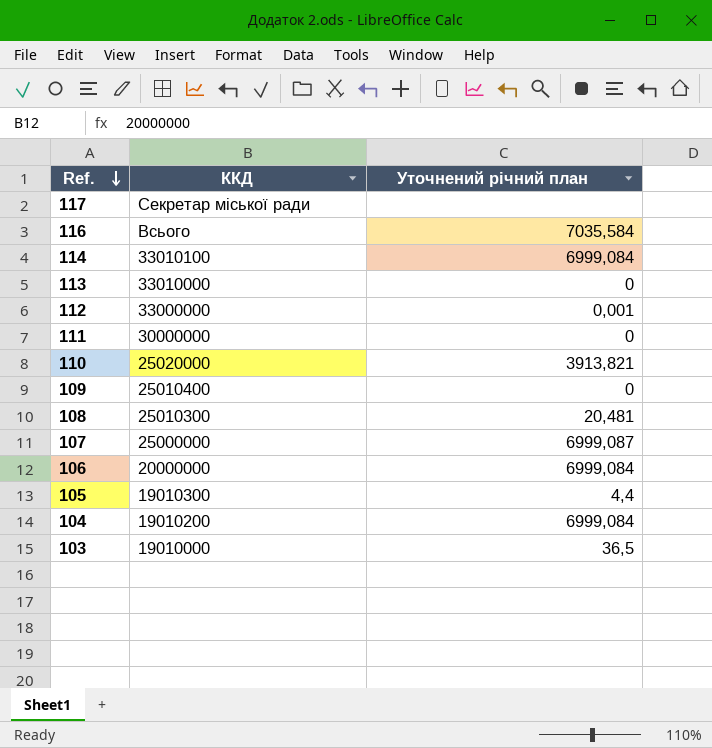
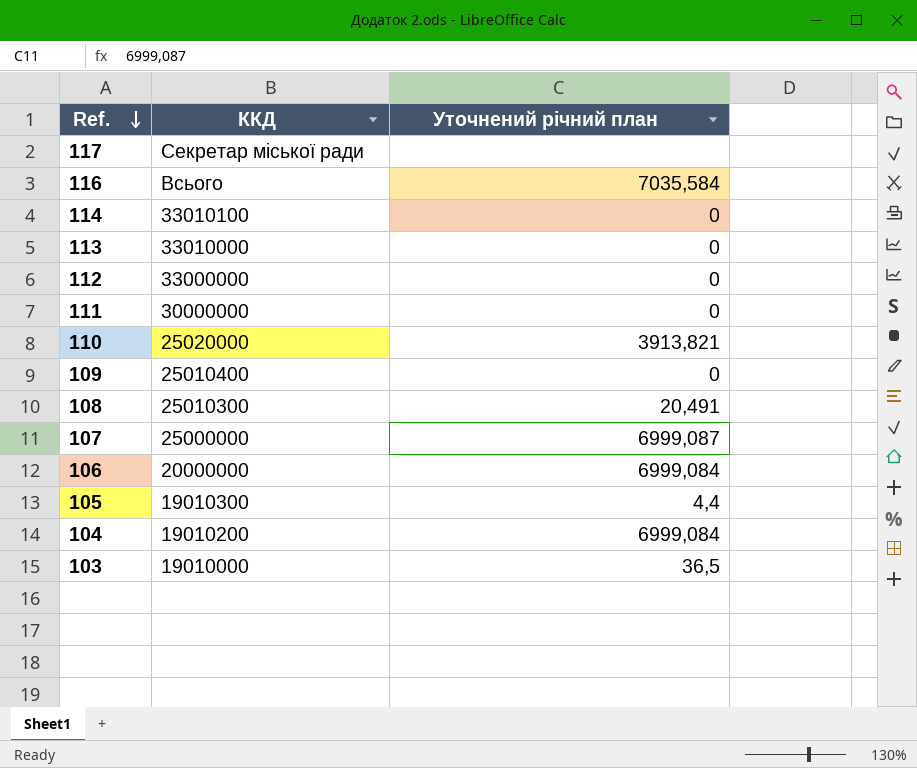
114 | Уточнений річний план: 6999,084 -> 0
112 | Уточнений річний план: 0,001 -> 0
108 | Уточнений річний план: 20,481 -> 20,491

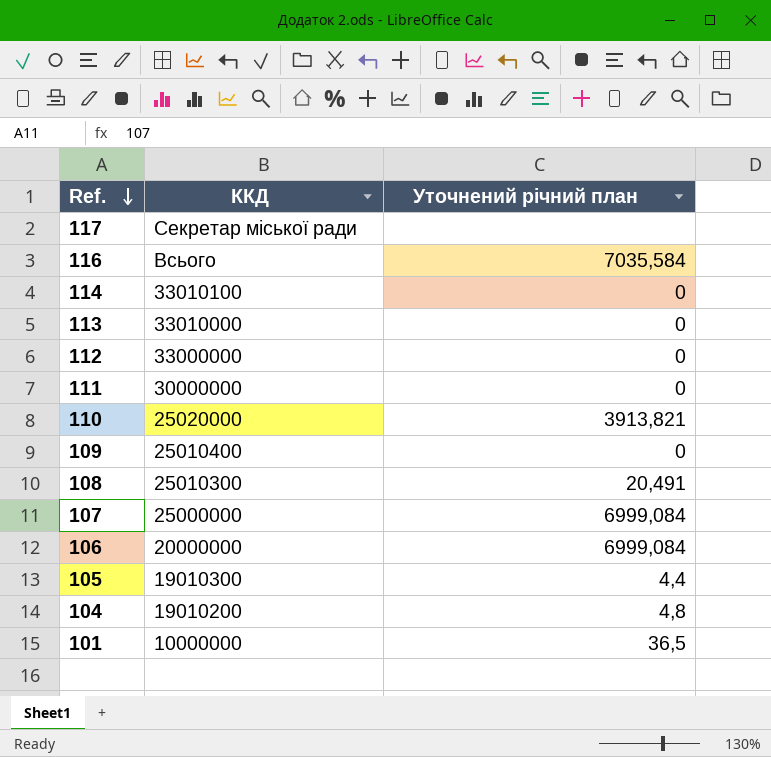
row 103: 19010000 | 36,5 -> none
107 | Уточнений річний план: 6999,087 -> 6999,084
104 | Уточнений річний план: 6999,084 -> 4,8
row 101: none -> 10000000 | 36,5

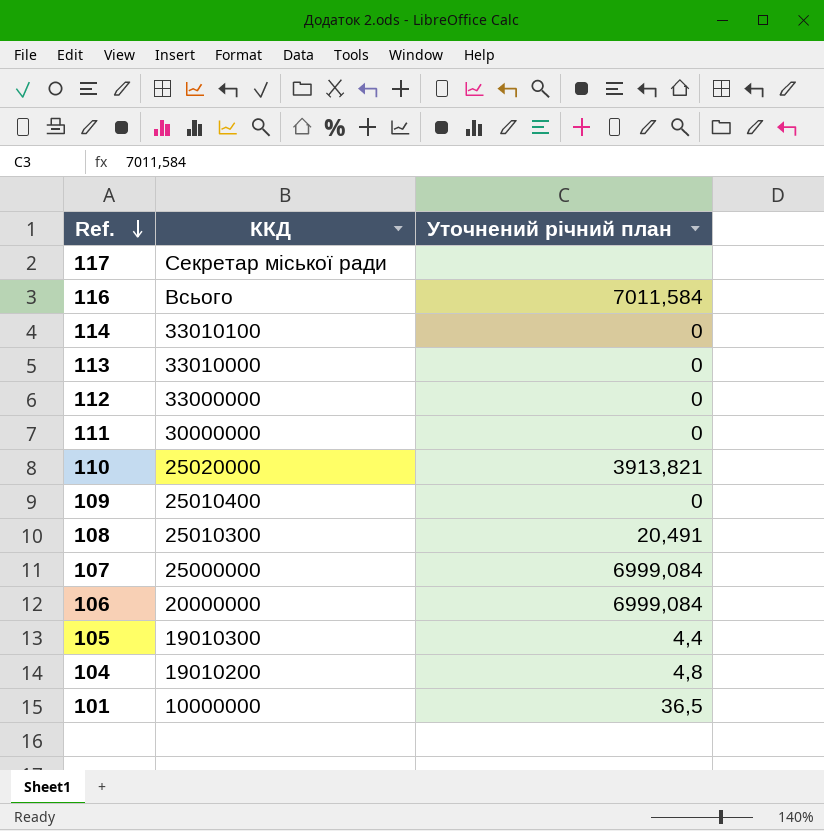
116 | Уточнений річний план: 7035,584 -> 7011,584

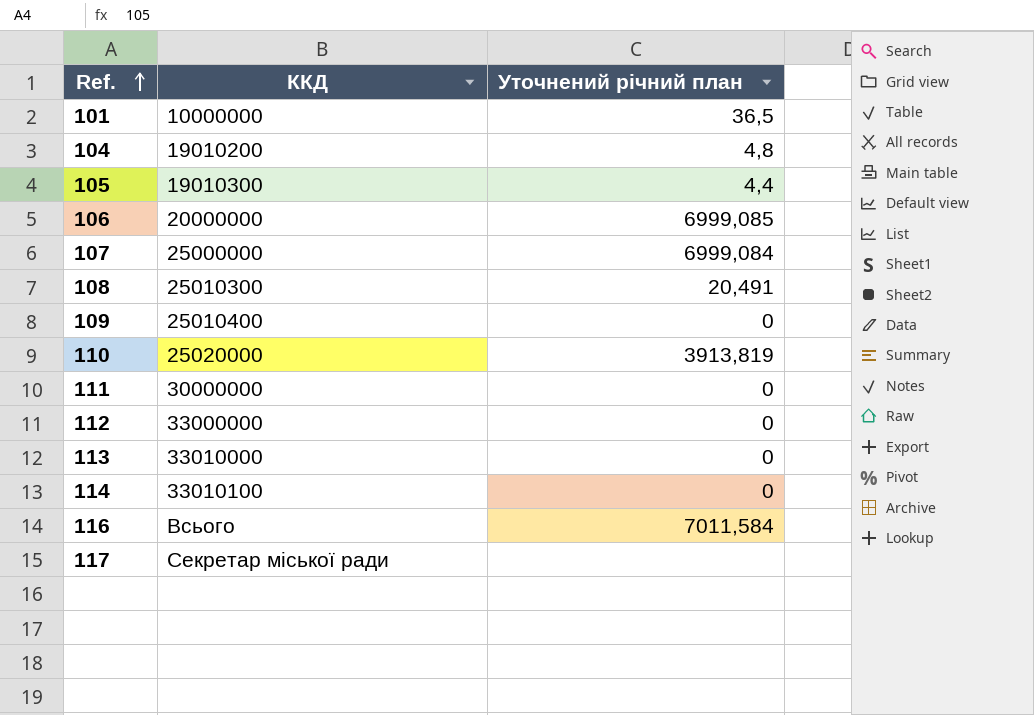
row order: Ref. descending -> Ref. ascending
106 | Уточнений річний план: 6999,084 -> 6999,085
110 | Уточнений річний план: 3913,821 -> 3913,819

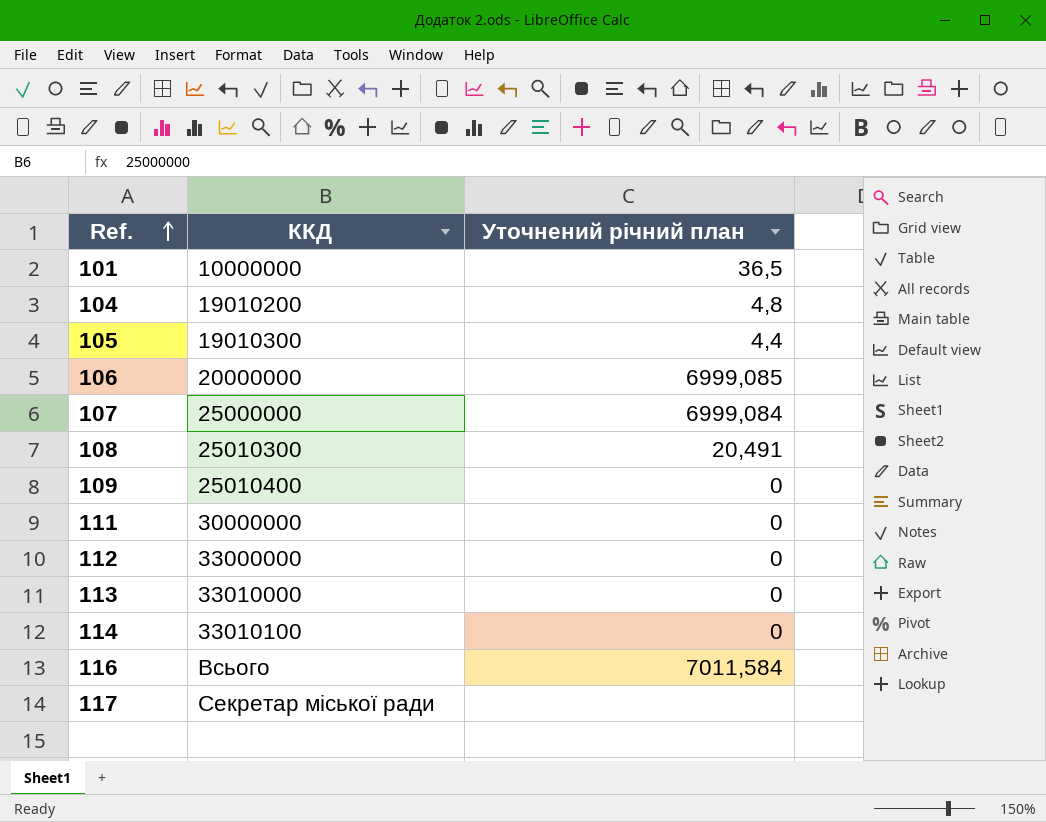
row 110: 25020000 | 3913,819 -> none

